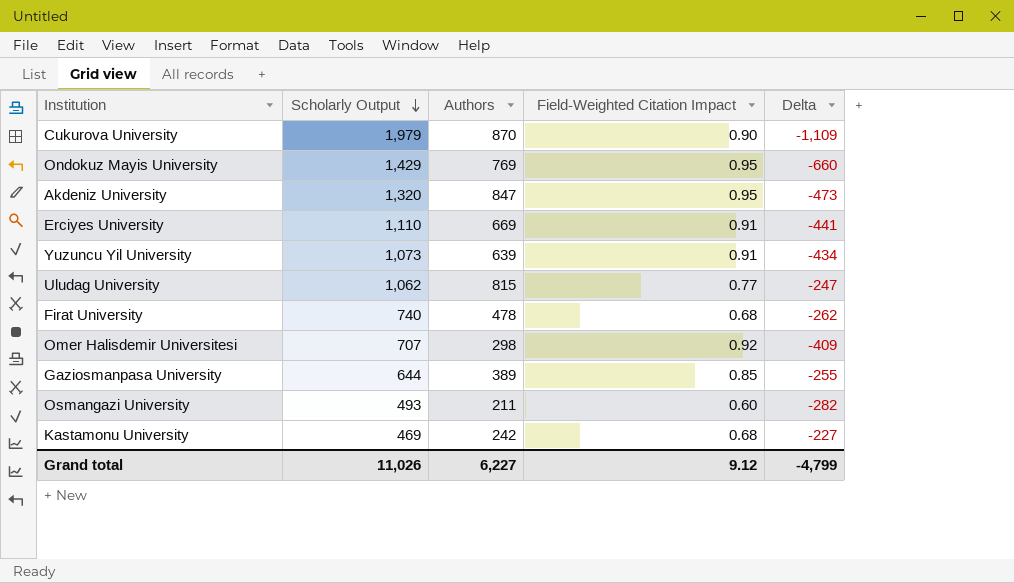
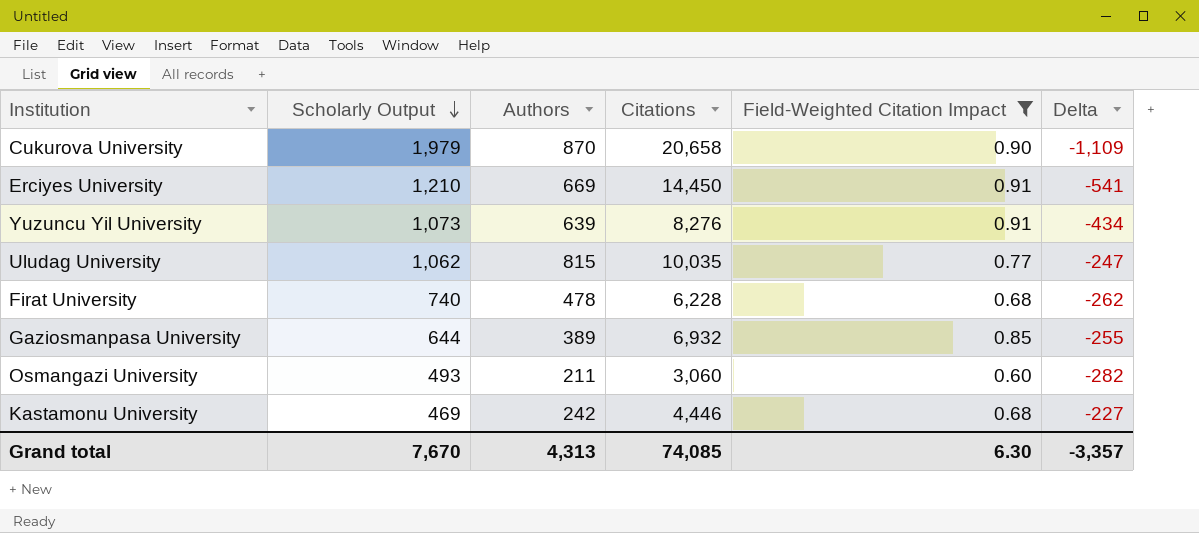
filter: none -> Field-Weighted Citation Impact <= 0.91
column Citations | position: none -> 4
Erciyes University | Scholarly Output: 1,110 -> 1,210
Erciyes University | Delta: -441 -> -541
Grand total | Scholarly Output: 11,026 -> 7,670
Grand total | Authors: 6,227 -> 4,313
Grand total | Field-Weighted Citation Impact: 9.12 -> 6.30
Grand total | Delta: -4,799 -> -3,357

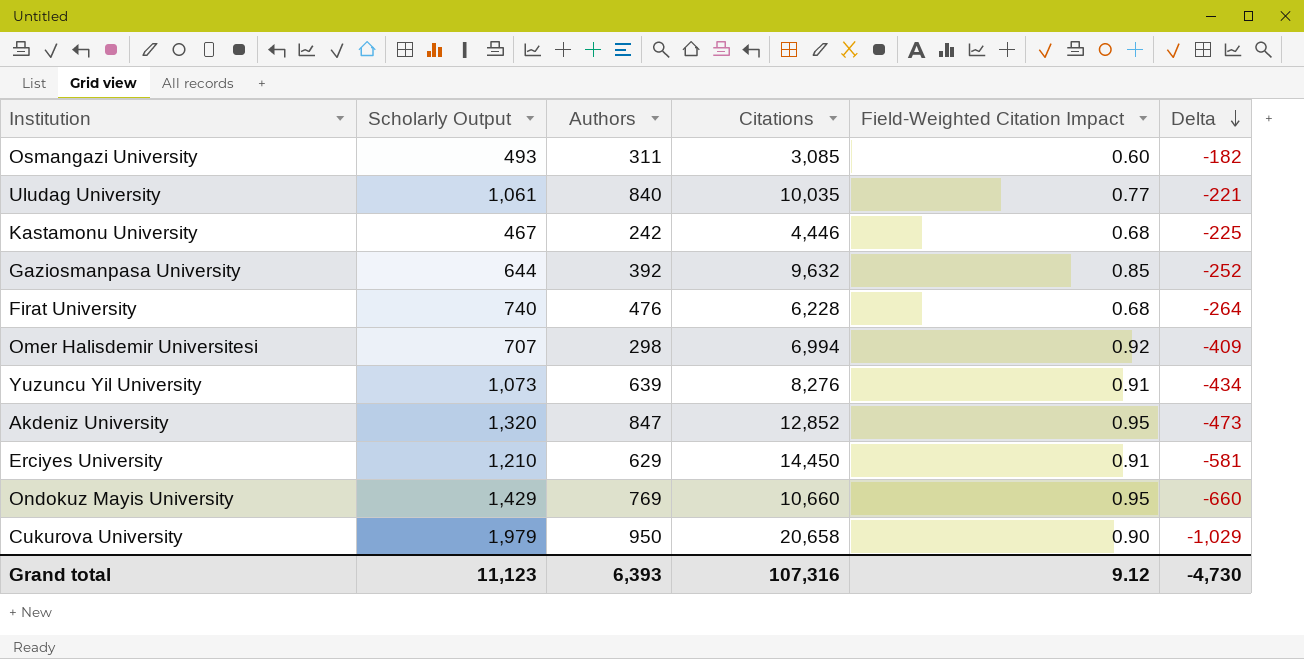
filter: Field-Weighted Citation Impact <= 0.91 -> none
row order: Scholarly Output descending -> Delta descending
Osmangazi University | Authors: 211 -> 311
Osmangazi University | Citations: 3,060 -> 3,085
Osmangazi University | Delta: -282 -> -182
Uludag University | Scholarly Output: 1,062 -> 1,061
Uludag University | Authors: 815 -> 840
Uludag University | Delta: -247 -> -221
Kastamonu University | Scholarly Output: 469 -> 467
Kastamonu University | Delta: -227 -> -225
Gaziosmanpasa University | Authors: 389 -> 392
Gaziosmanpasa University | Citations: 6,932 -> 9,632
Gaziosmanpasa University | Delta: -255 -> -252
Firat University | Authors: 478 -> 476
Firat University | Delta: -262 -> -264
Erciyes University | Authors: 669 -> 629
Erciyes University | Delta: -541 -> -581
Cukurova University | Authors: 870 -> 950
Cukurova University | Delta: -1,109 -> -1,029
Grand total | Scholarly Output: 7,670 -> 11,123
Grand total | Authors: 4,313 -> 6,393
Grand total | Citations: 74,085 -> 107,316
Grand total | Field-Weighted Citation Impact: 6.30 -> 9.12
Grand total | Delta: -3,357 -> -4,730

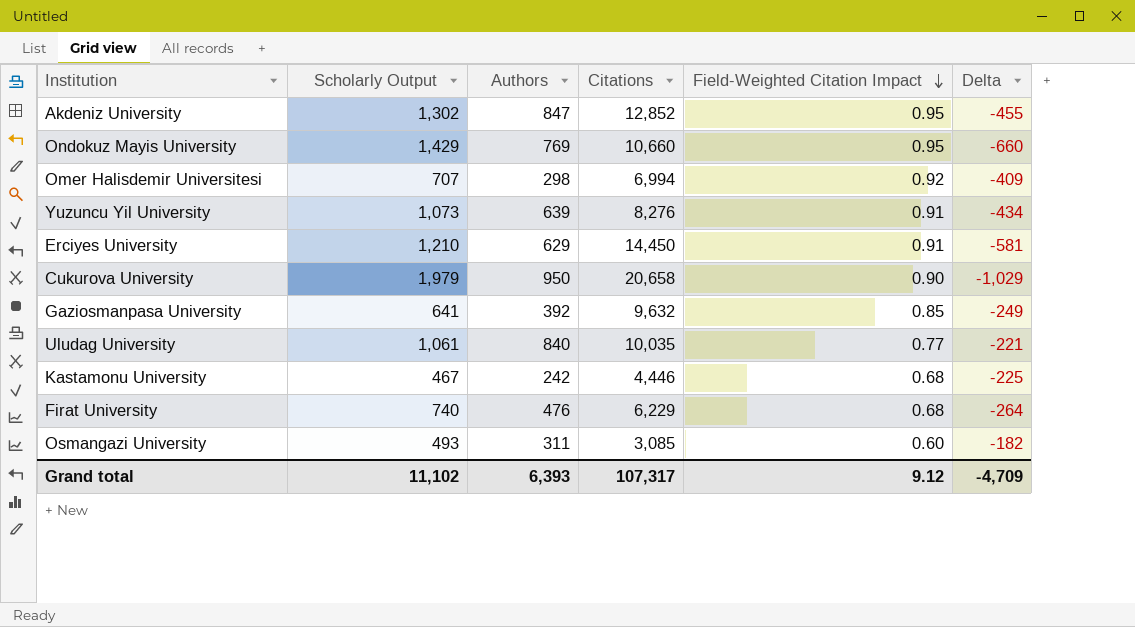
row order: Delta descending -> Field-Weighted Citation Impact descending
Akdeniz University | Scholarly Output: 1,320 -> 1,302
Akdeniz University | Delta: -473 -> -455
Gaziosmanpasa University | Scholarly Output: 644 -> 641
Gaziosmanpasa University | Delta: -252 -> -249
Firat University | Citations: 6,228 -> 6,229
Grand total | Scholarly Output: 11,123 -> 11,102
Grand total | Citations: 107,316 -> 107,317
Grand total | Delta: -4,730 -> -4,709

